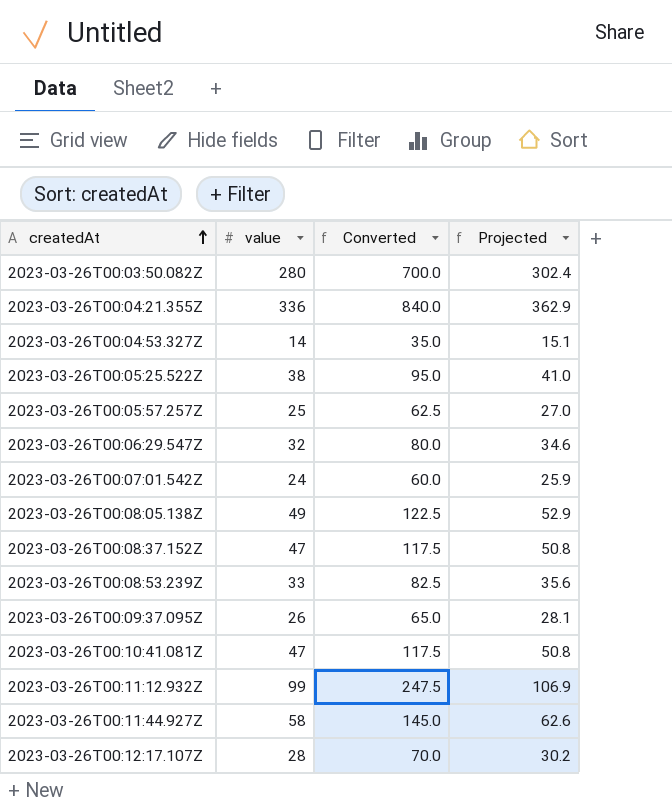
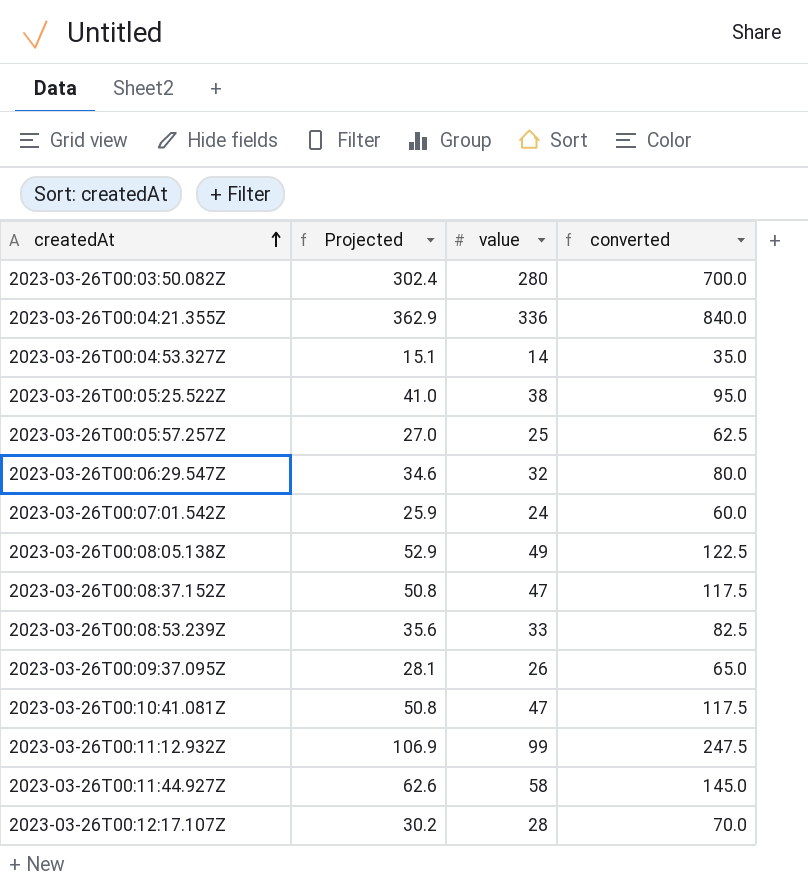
column Projected | position: 4 -> 2
column name: Converted -> converted

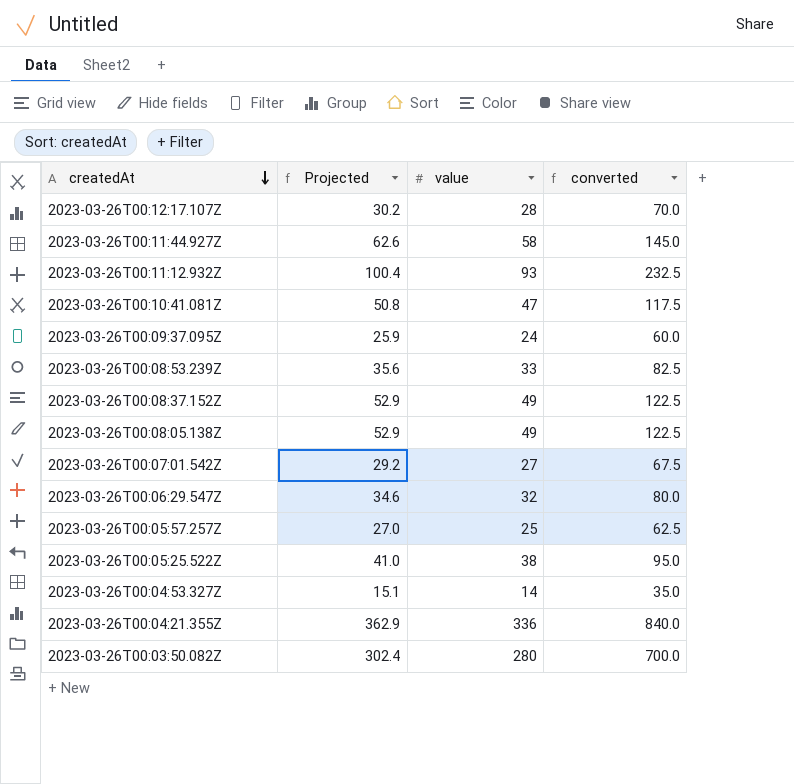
row order: createdAt ascending -> createdAt descending
2023-03-26T00:11:12.932Z | Projected: 106.9 -> 100.4
2023-03-26T00:11:12.932Z | value: 99 -> 93
2023-03-26T00:11:12.932Z | converted: 247.5 -> 232.5
2023-03-26T00:09:37.095Z | Projected: 28.1 -> 25.9
2023-03-26T00:09:37.095Z | value: 26 -> 24
2023-03-26T00:09:37.095Z | converted: 65.0 -> 60.0
2023-03-26T00:08:37.152Z | Projected: 50.8 -> 52.9
2023-03-26T00:08:37.152Z | value: 47 -> 49
2023-03-26T00:08:37.152Z | converted: 117.5 -> 122.5
2023-03-26T00:07:01.542Z | Projected: 25.9 -> 29.2
2023-03-26T00:07:01.542Z | value: 24 -> 27
2023-03-26T00:07:01.542Z | converted: 60.0 -> 67.5

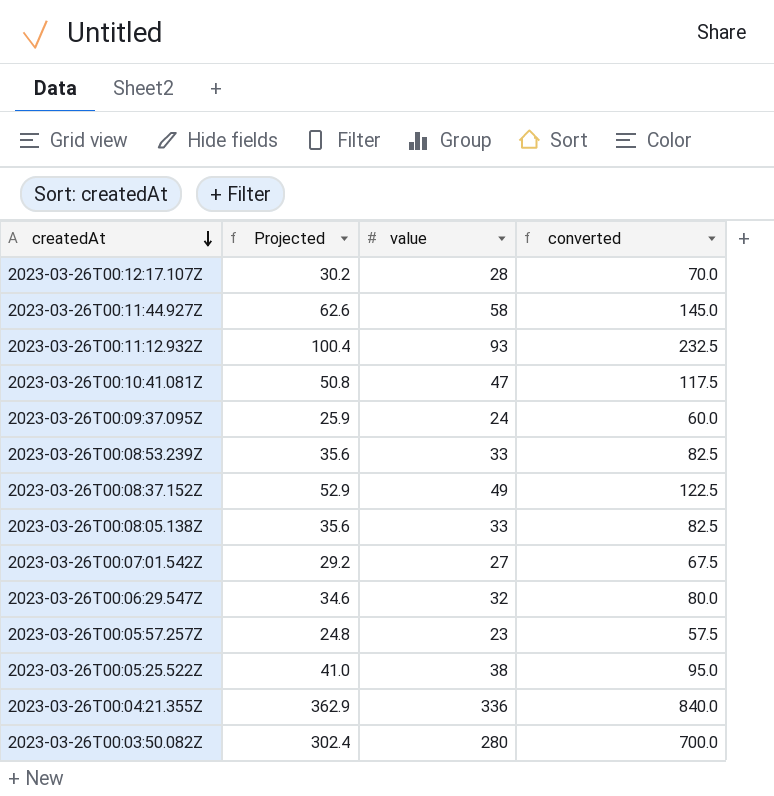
row 2023-03-26T00:04:53.327Z: 15.1 | 14 | 35.0 -> none
2023-03-26T00:08:05.138Z | Projected: 52.9 -> 35.6
2023-03-26T00:08:05.138Z | value: 49 -> 33
2023-03-26T00:08:05.138Z | converted: 122.5 -> 82.5
2023-03-26T00:05:57.257Z | Projected: 27.0 -> 24.8
2023-03-26T00:05:57.257Z | value: 25 -> 23
2023-03-26T00:05:57.257Z | converted: 62.5 -> 57.5

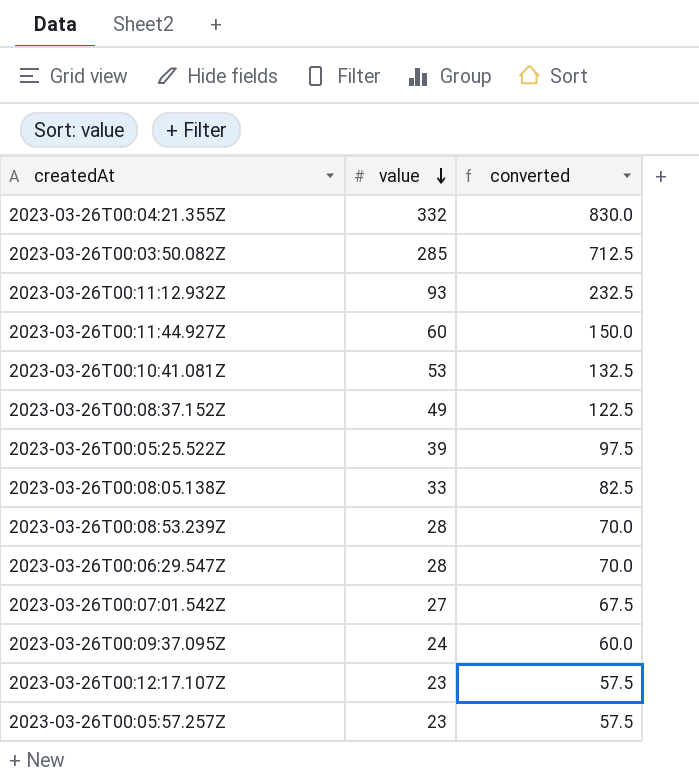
row order: createdAt descending -> value descending
column Projected | formula: [value] * 1.08 -> none
2023-03-26T00:04:21.355Z | value: 336 -> 332
2023-03-26T00:04:21.355Z | converted: 840.0 -> 830.0
2023-03-26T00:03:50.082Z | value: 280 -> 285
2023-03-26T00:03:50.082Z | converted: 700.0 -> 712.5
2023-03-26T00:11:44.927Z | value: 58 -> 60
2023-03-26T00:11:44.927Z | converted: 145.0 -> 150.0
2023-03-26T00:10:41.081Z | value: 47 -> 53
2023-03-26T00:10:41.081Z | converted: 117.5 -> 132.5
2023-03-26T00:05:25.522Z | value: 38 -> 39
2023-03-26T00:05:25.522Z | converted: 95.0 -> 97.5
2023-03-26T00:08:53.239Z | value: 33 -> 28
2023-03-26T00:08:53.239Z | converted: 82.5 -> 70.0
2023-03-26T00:06:29.547Z | value: 32 -> 28
2023-03-26T00:06:29.547Z | converted: 80.0 -> 70.0
2023-03-26T00:12:17.107Z | value: 28 -> 23
2023-03-26T00:12:17.107Z | converted: 70.0 -> 57.5

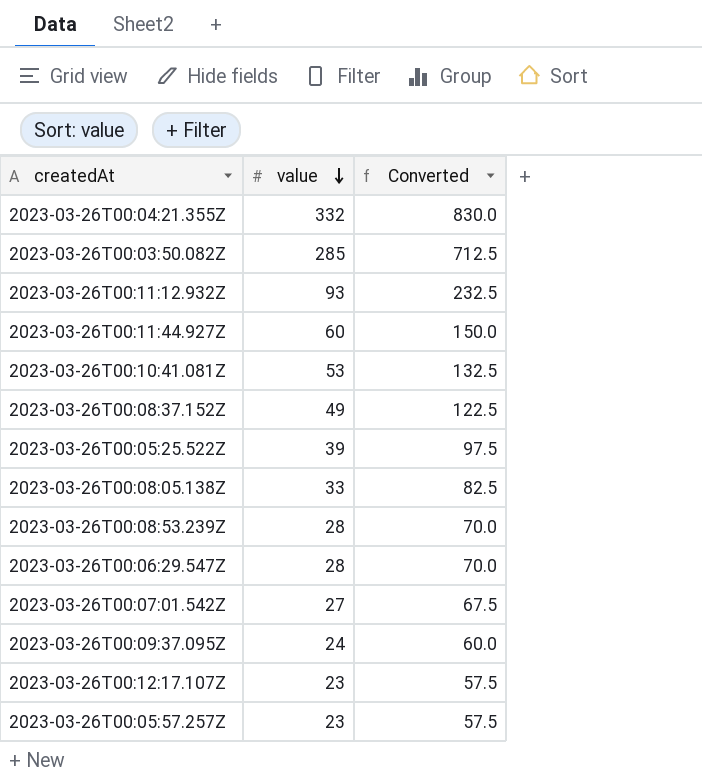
column name: converted -> Converted

